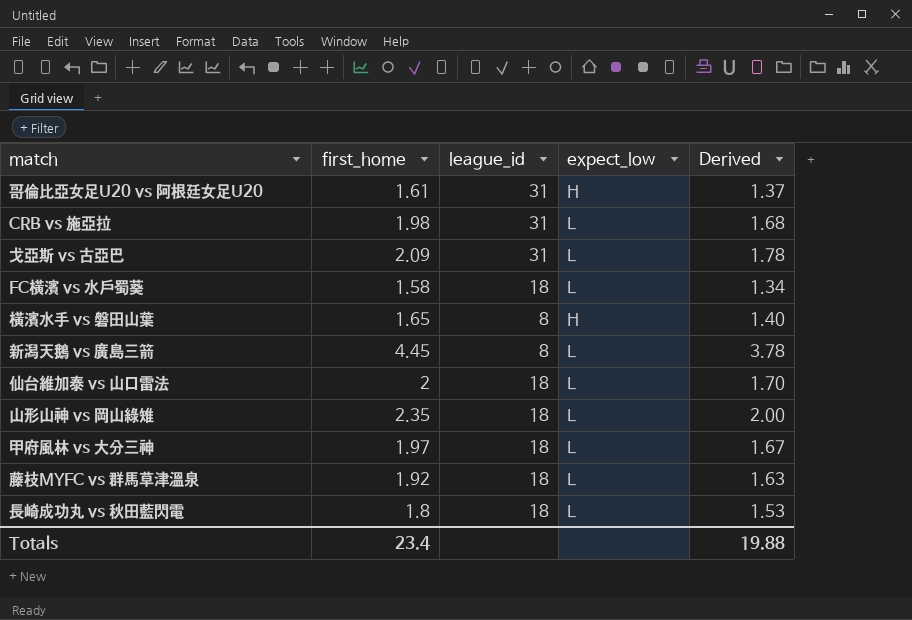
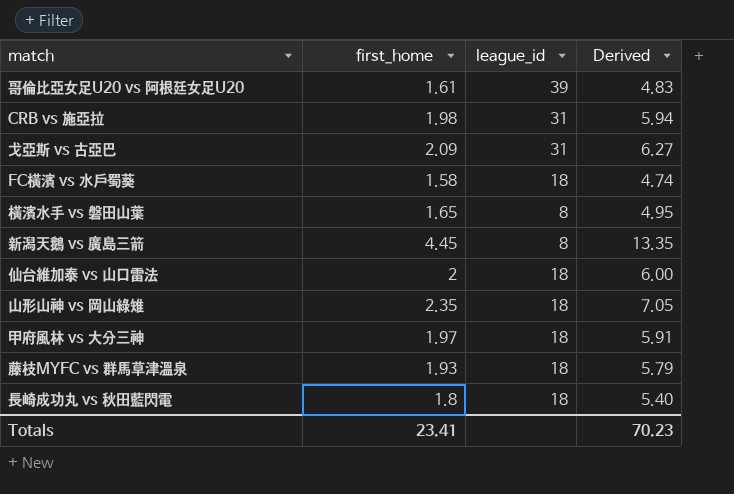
column expect_low | position: 4 -> none
column Derived | formula: [first_home] * 0.85 -> [first_home] * 3
哥倫比亞女足U20 vs 阿根廷女足U20 | league_id: 31 -> 39
藤枝MYFC vs 群馬草津溫泉 | first_home: 1.92 -> 1.93
Totals | first_home: 23.4 -> 23.41
Totals | Derived: 19.88 -> 70.23

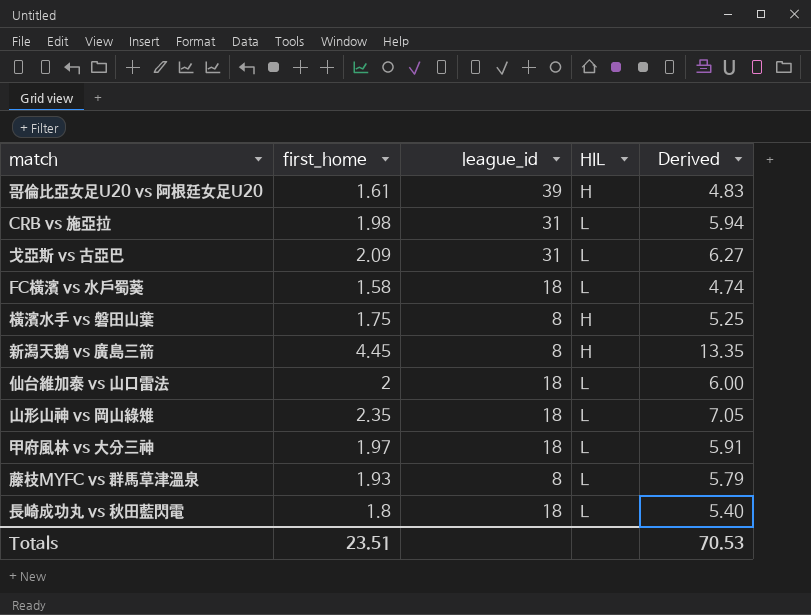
column HIL | position: none -> 4
橫濱水手 vs 磐田山葉 | first_home: 1.65 -> 1.75
橫濱水手 vs 磐田山葉 | Derived: 4.95 -> 5.25
藤枝MYFC vs 群馬草津溫泉 | league_id: 18 -> 8
Totals | first_home: 23.41 -> 23.51
Totals | Derived: 70.23 -> 70.53

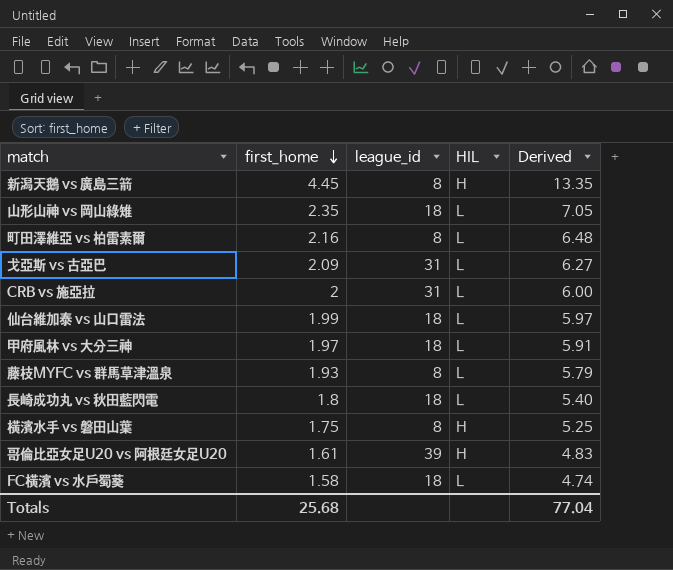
row order: none -> first_home descending
row 町田澤維亞 vs 柏雷素爾: none -> 2.16 | 8 | L | 6.48
CRB vs 施亞拉 | first_home: 1.98 -> 2
CRB vs 施亞拉 | Derived: 5.94 -> 6.00
仙台維加泰 vs 山口雷法 | first_home: 2 -> 1.99
仙台維加泰 vs 山口雷法 | Derived: 6.00 -> 5.97
Totals | first_home: 23.51 -> 25.68
Totals | Derived: 70.53 -> 77.04

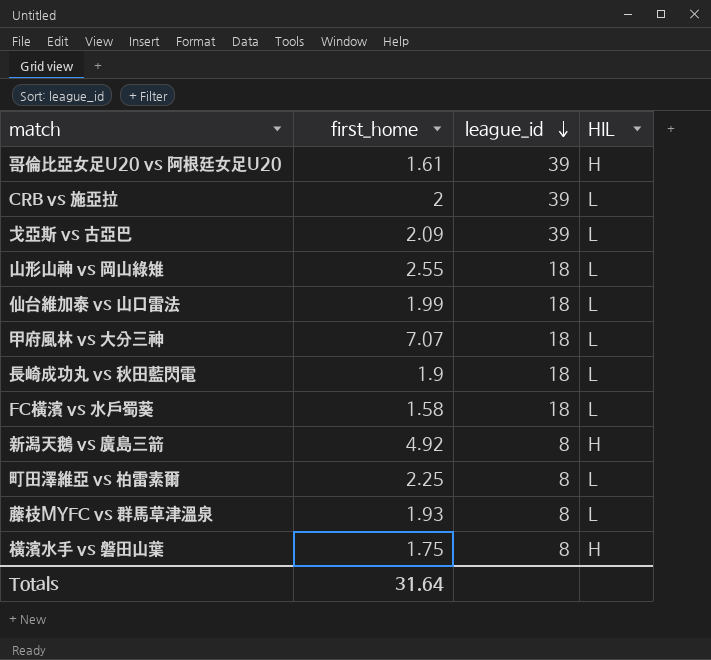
row order: first_home descending -> league_id descending
column Derived | formula: [first_home] * 3 -> none
CRB vs 施亞拉 | league_id: 31 -> 39
戈亞斯 vs 古亞巴 | league_id: 31 -> 39
山形山神 vs 岡山綠雉 | first_home: 2.35 -> 2.55
甲府風林 vs 大分三神 | first_home: 1.97 -> 7.07
長崎成功丸 vs 秋田藍閃電 | first_home: 1.8 -> 1.9
新潟天鵝 vs 廣島三箭 | first_home: 4.45 -> 4.92
町田澤維亞 vs 柏雷素爾 | first_home: 2.16 -> 2.25
Totals | first_home: 25.68 -> 31.64

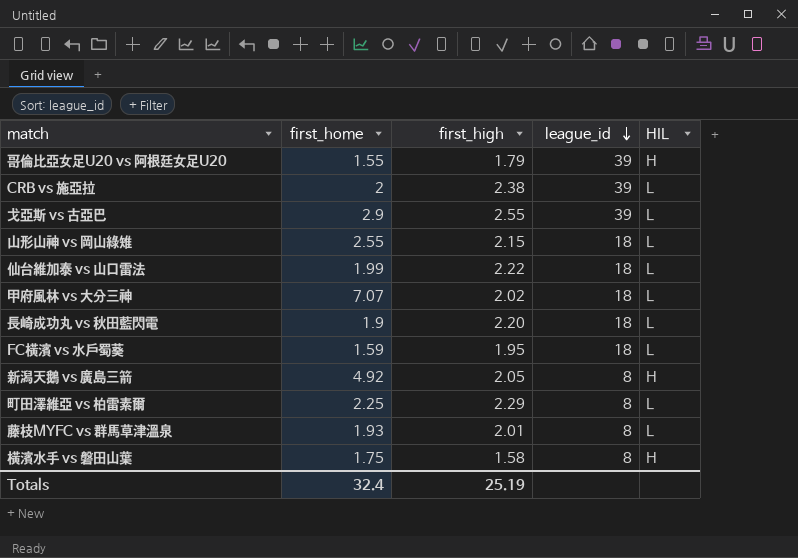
column first_high | position: none -> 3
哥倫比亞女足U20 vs 阿根廷女足U20 | first_home: 1.61 -> 1.55
戈亞斯 vs 古亞巴 | first_home: 2.09 -> 2.9
FC橫濱 vs 水戶蜀葵 | first_home: 1.58 -> 1.59
Totals | first_home: 31.64 -> 32.4

